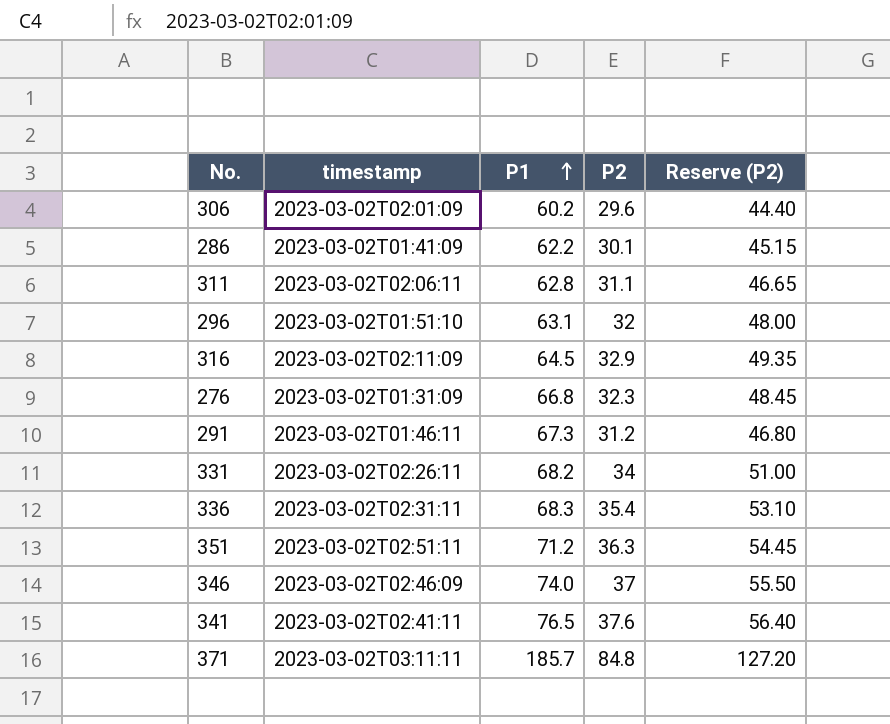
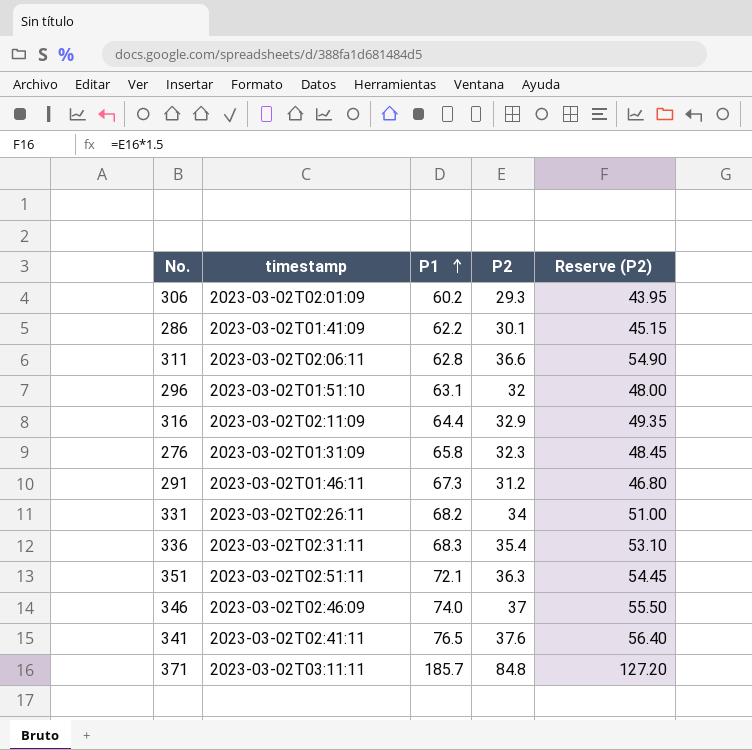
306 | P2: 29.6 -> 29.3
306 | Reserve (P2): 44.40 -> 43.95
311 | P2: 31.1 -> 36.6
311 | Reserve (P2): 46.65 -> 54.90
316 | P1: 64.5 -> 64.4
276 | P1: 66.8 -> 65.8
351 | P1: 71.2 -> 72.1

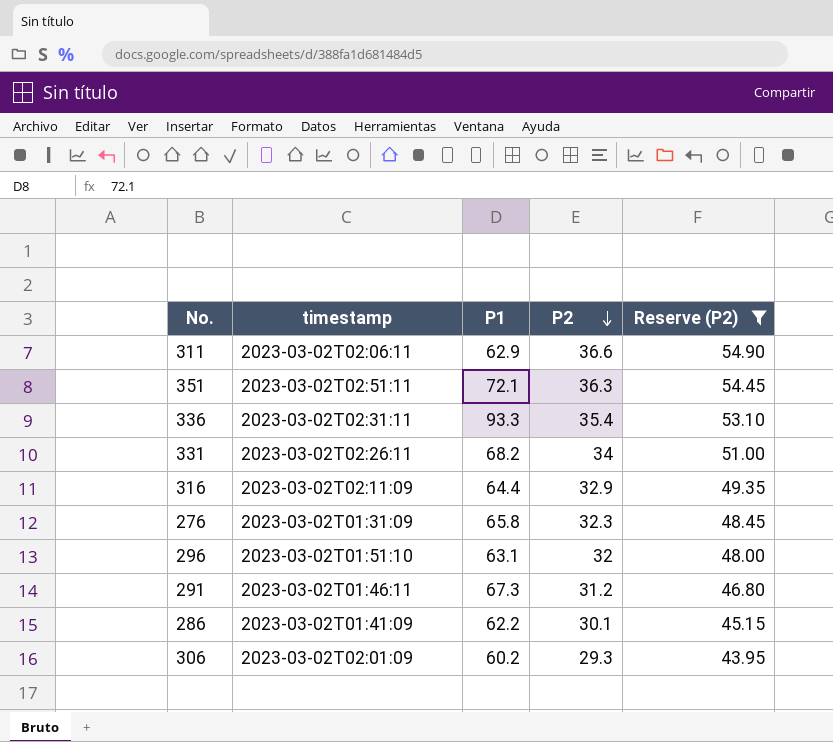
filter: none -> Reserve (P2) <= 54.90
row order: P1 ascending -> P2 descending
311 | P1: 62.8 -> 62.9
336 | P1: 68.3 -> 93.3

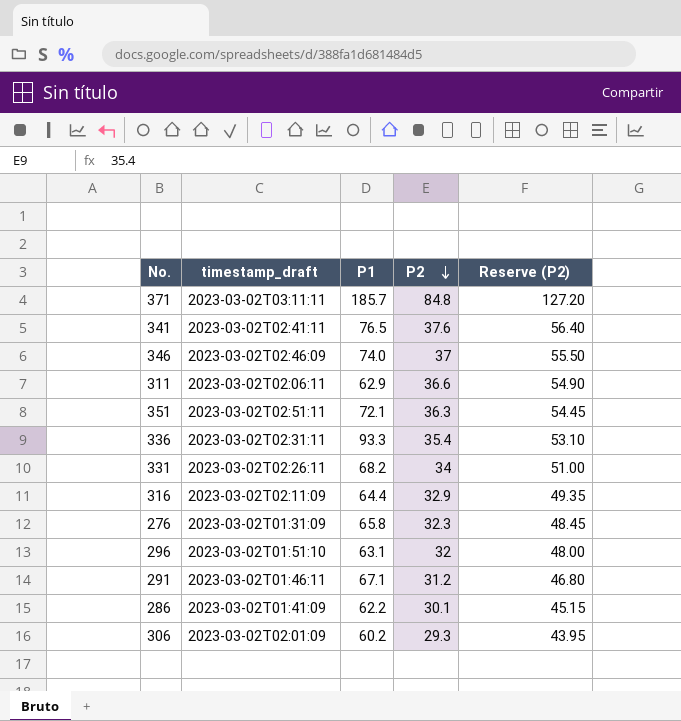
filter: Reserve (P2) <= 54.90 -> none
column name: timestamp -> timestamp_draft
291 | P1: 67.3 -> 67.1

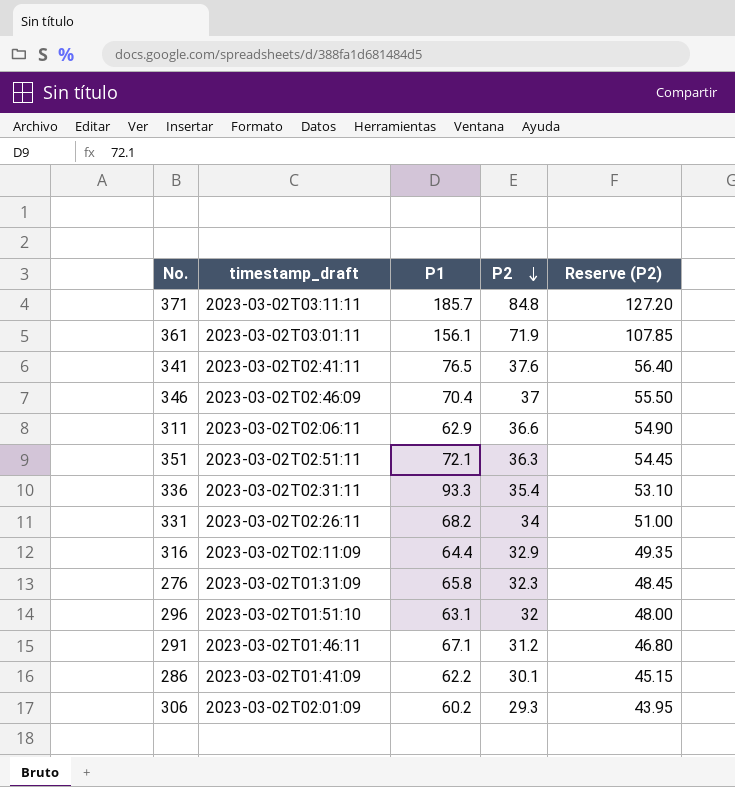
row 361: none -> 2023-03-02T03:01:11 | 156.1 | 71.9 | 107.85
346 | P1: 74.0 -> 70.4

